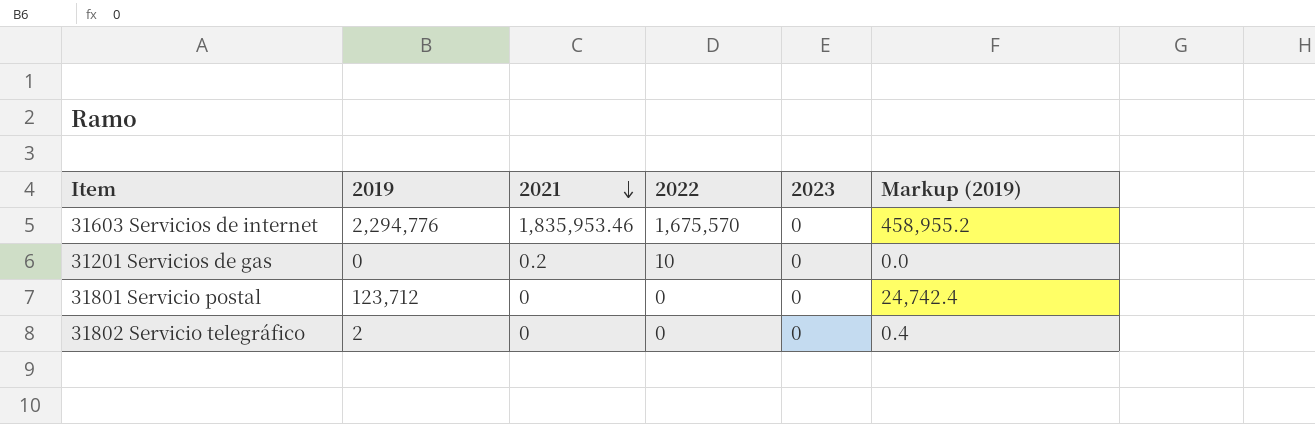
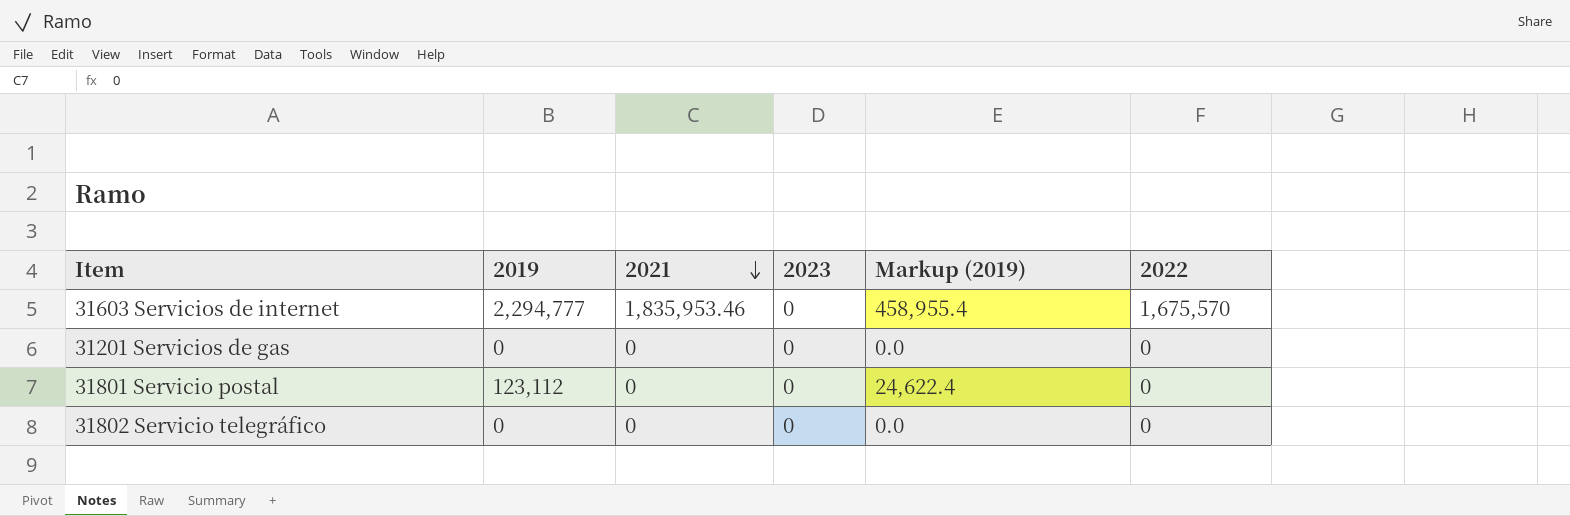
column 2022 | position: 4 -> 6
31603 Servicios de internet | 2019: 2,294,776 -> 2,294,777
31603 Servicios de internet | Markup (2019): 458,955.2 -> 458,955.4
31201 Servicios de gas | 2021: 0.2 -> 0
31201 Servicios de gas | 2022: 10 -> 0
31801 Servicio postal | 2019: 123,712 -> 123,112
31801 Servicio postal | Markup (2019): 24,742.4 -> 24,622.4
31802 Servicio telegráfico | 2019: 2 -> 0
31802 Servicio telegráfico | Markup (2019): 0.4 -> 0.0

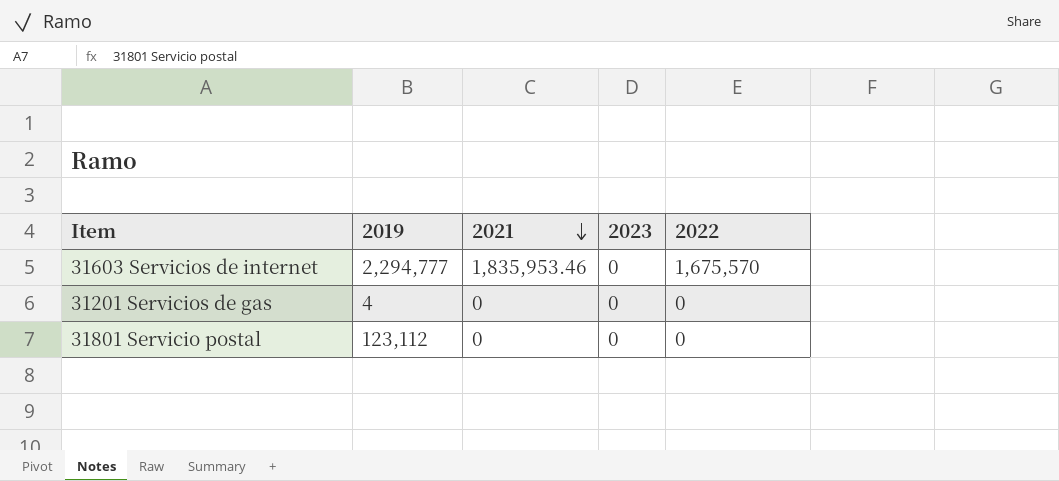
column Markup (2019) | formula: [2019] * 0.2 -> none
row 31802 Servicio telegráfico: 0 | 0 | 0 | 0.0 | 0 -> none
31201 Servicios de gas | 2019: 0 -> 4

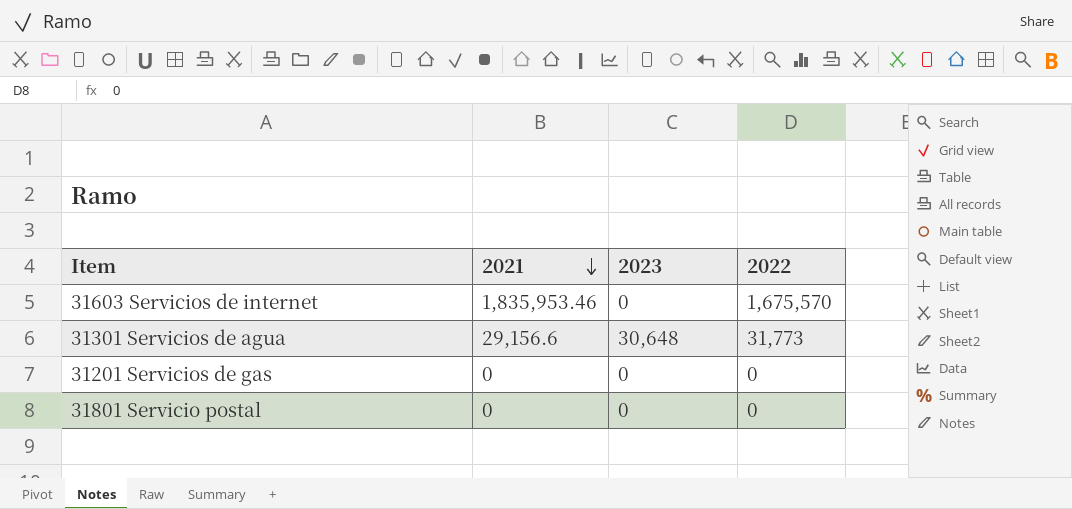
column 2019 | position: 2 -> none
row 31301 Servicios de agua: none -> 29,156.6 | 30,648 | 31,773

